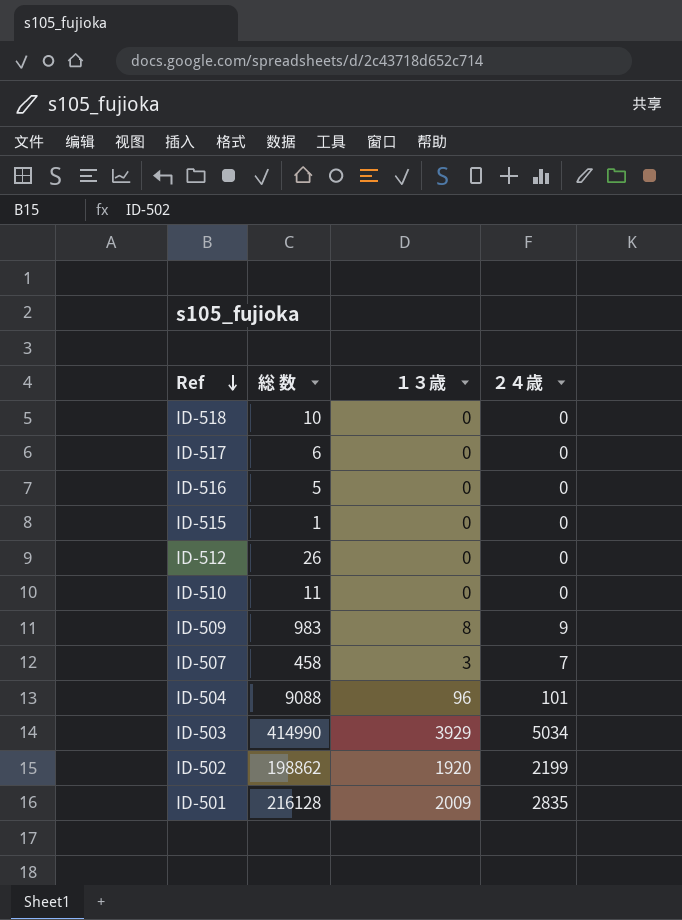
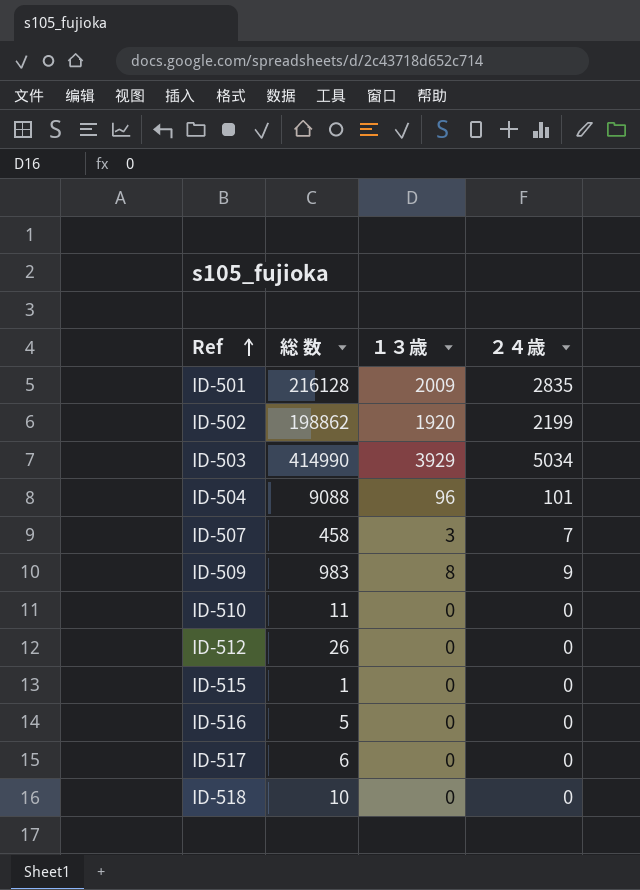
row order: Ref descending -> Ref ascending

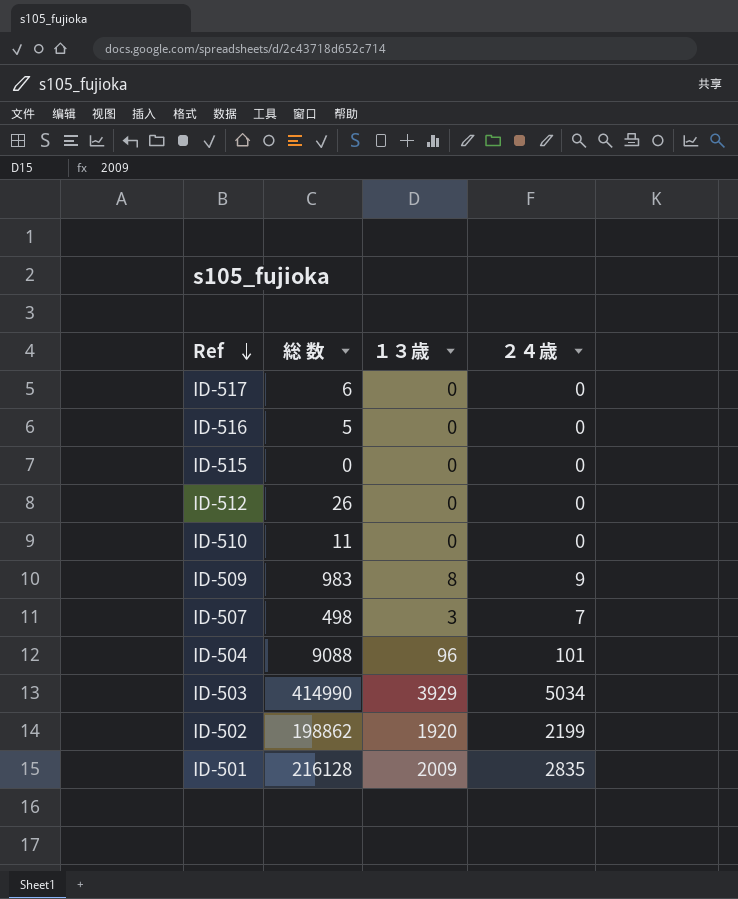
row order: Ref ascending -> Ref descending
row ID-518: 10 | 0 | 0 -> none
ID-515 | 総 数: 1 -> 0
ID-507 | 総 数: 458 -> 498

